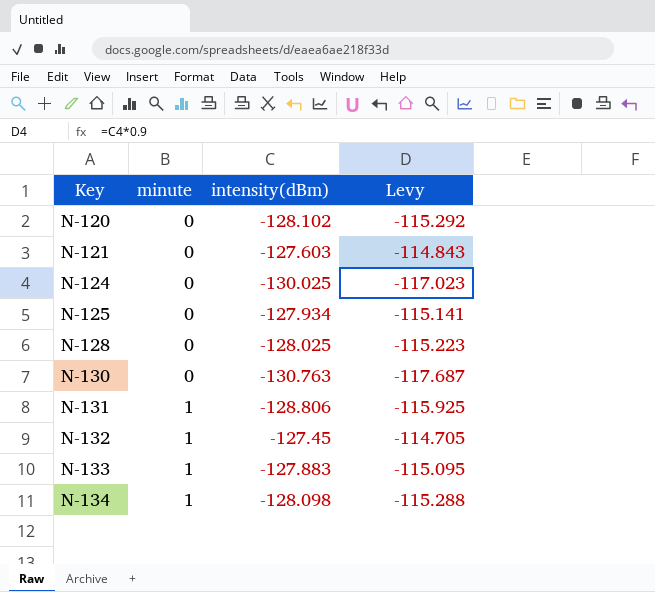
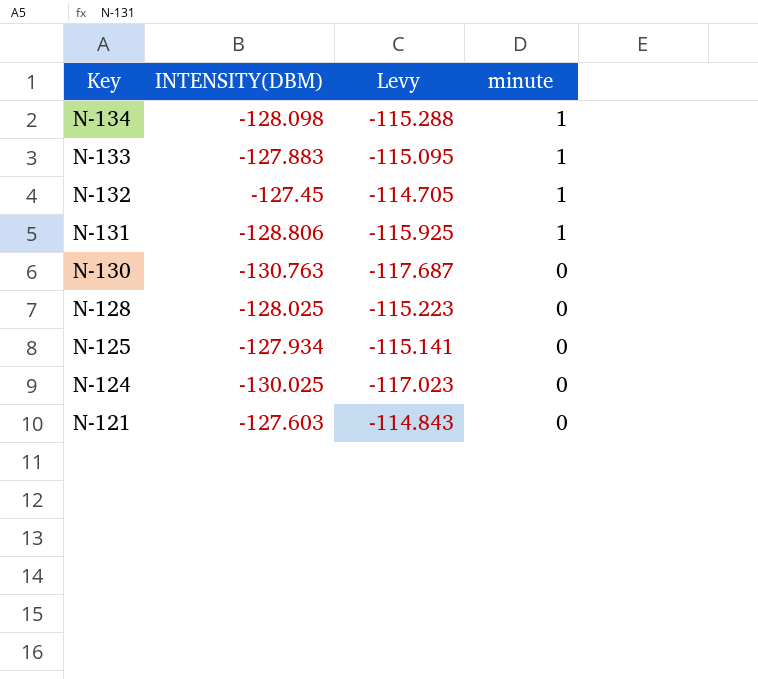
row order: Key ascending -> Key descending
column name: intensity(dBm) -> INTENSITY(DBM)
column minute | position: 2 -> 4
row N-120: 0 | -128.102 | -115.292 -> none

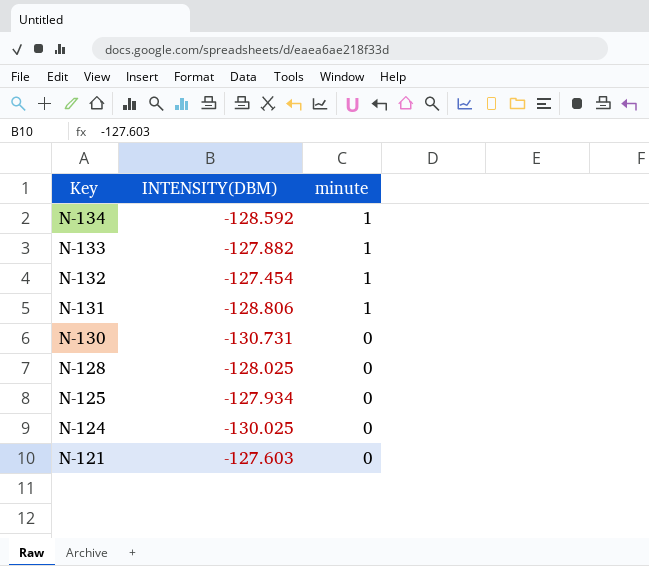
column Levy | formula: [INTENSITY(DBM)] * 0.9 -> none
N-134 | INTENSITY(DBM): -128.098 -> -128.592
N-133 | INTENSITY(DBM): -127.883 -> -127.882
N-132 | INTENSITY(DBM): -127.45 -> -127.454
N-130 | INTENSITY(DBM): -130.763 -> -130.731

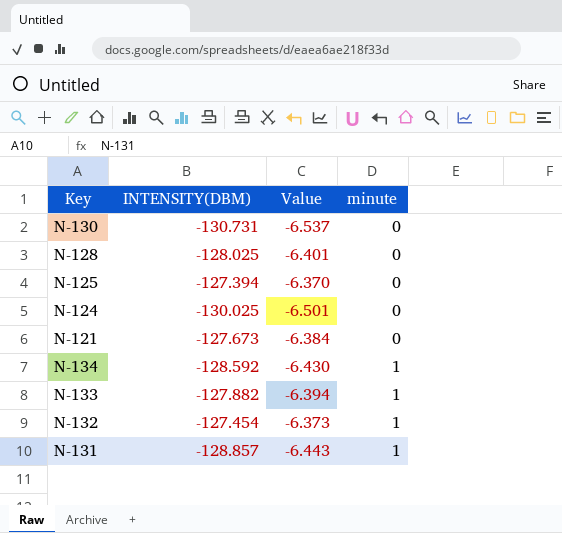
row order: Key descending -> minute ascending
column Value | formula: none -> [INTENSITY(DBM)] * 0.05
N-125 | INTENSITY(DBM): -127.934 -> -127.394
N-121 | INTENSITY(DBM): -127.603 -> -127.673
N-131 | INTENSITY(DBM): -128.806 -> -128.857

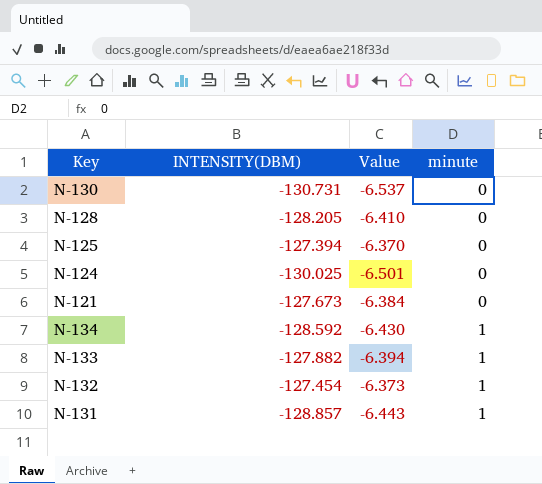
N-128 | INTENSITY(DBM): -128.025 -> -128.205
N-128 | Value: -6.401 -> -6.410

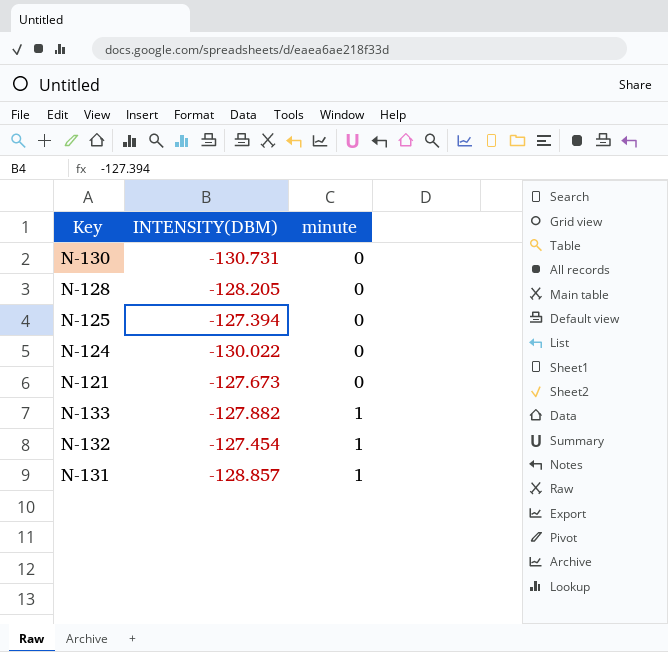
column Value | formula: [INTENSITY(DBM)] * 0.05 -> none
row N-134: -128.592 | -6.430 | 1 -> none
N-124 | INTENSITY(DBM): -130.025 -> -130.022

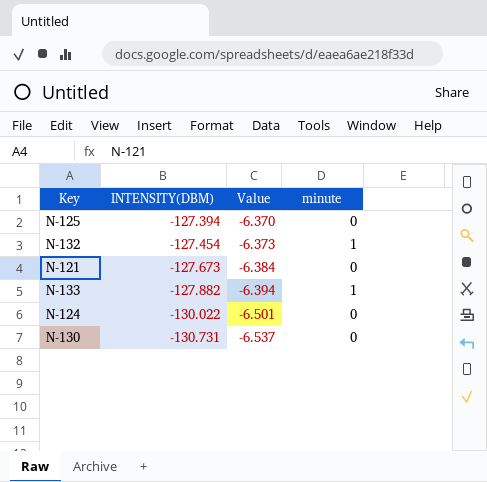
row order: minute ascending -> INTENSITY(DBM) descending
column Value | formula: none -> [INTENSITY(DBM)] * 0.05
row N-128: -128.205 | 0 -> none
row N-131: -128.857 | 1 -> none

